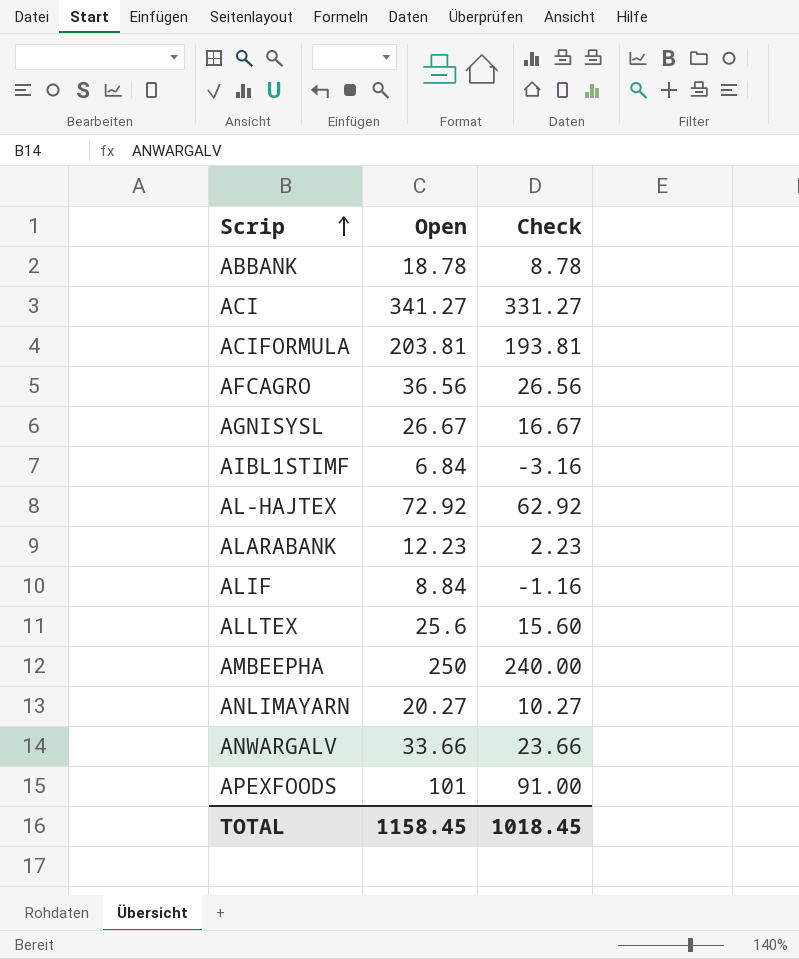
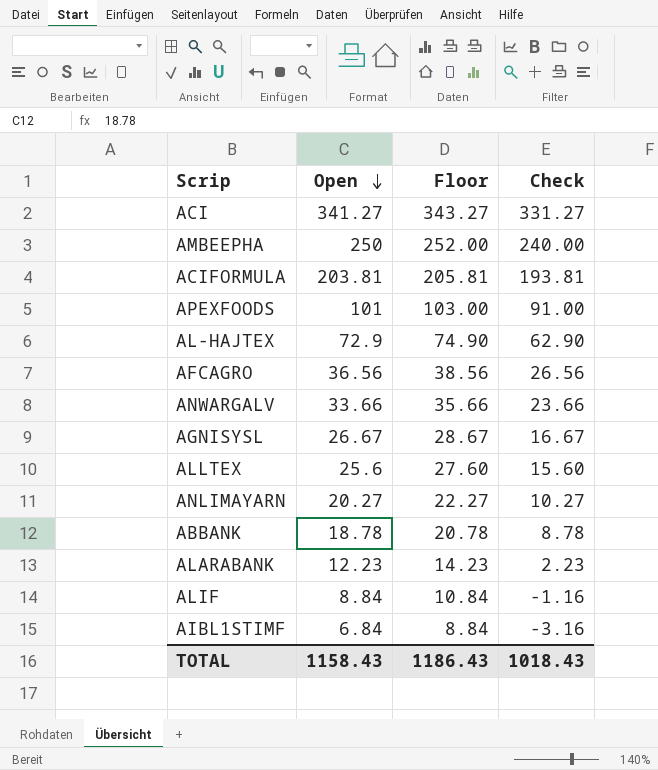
row order: Scrip ascending -> Open descending
column Floor | formula: none -> [Open] + 2
AL-HAJTEX | Open: 72.92 -> 72.9
AL-HAJTEX | Check: 62.92 -> 62.90
TOTAL | Open: 1158.45 -> 1158.43
TOTAL | Check: 1018.45 -> 1018.43

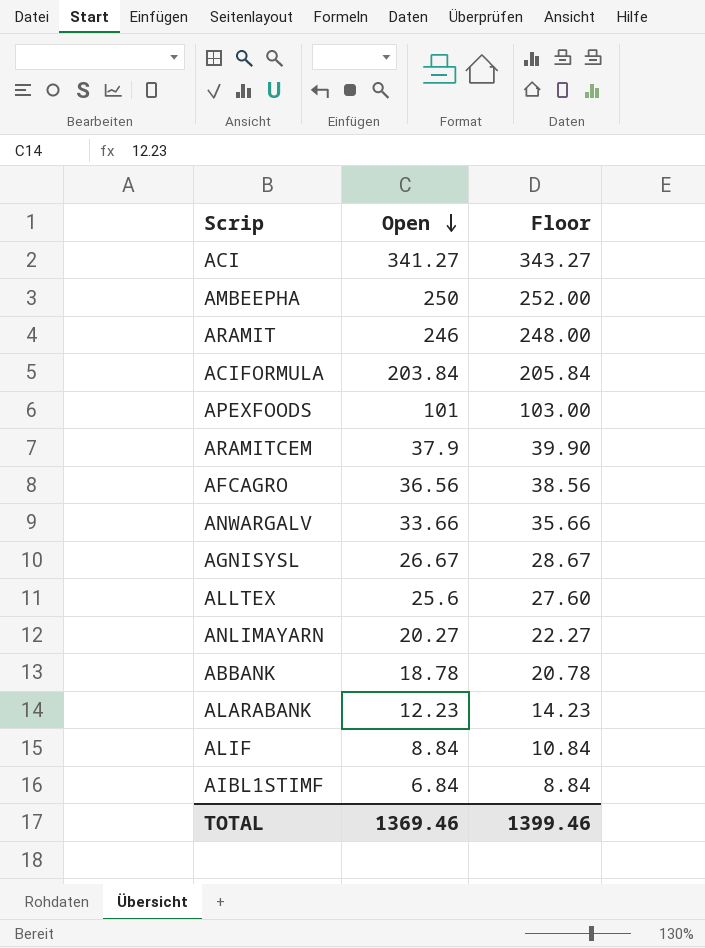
column Check | formula: [Open] - 10 -> none
row AL-HAJTEX: 72.9 | 74.90 | 62.90 -> none
row ARAMIT: none -> 246 | 248.00
ACIFORMULA | Open: 203.81 -> 203.84
ACIFORMULA | Floor: 205.81 -> 205.84
row ARAMITCEM: none -> 37.9 | 39.90
TOTAL | Open: 1158.43 -> 1369.46
TOTAL | Floor: 1186.43 -> 1399.46

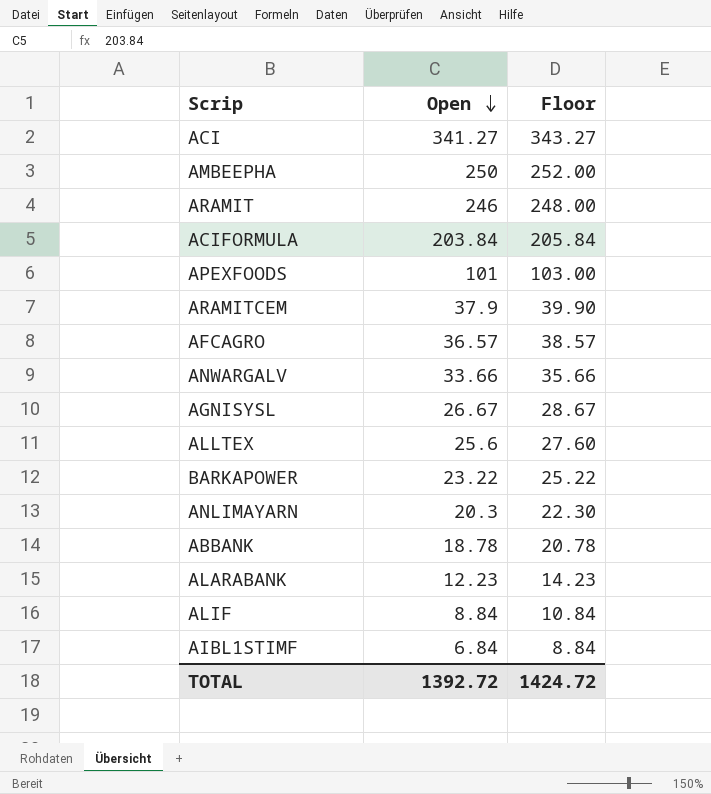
AFCAGRO | Open: 36.56 -> 36.57
AFCAGRO | Floor: 38.56 -> 38.57
row BARKAPOWER: none -> 23.22 | 25.22
ANLIMAYARN | Open: 20.27 -> 20.3
ANLIMAYARN | Floor: 22.27 -> 22.30
TOTAL | Open: 1369.46 -> 1392.72
TOTAL | Floor: 1399.46 -> 1424.72

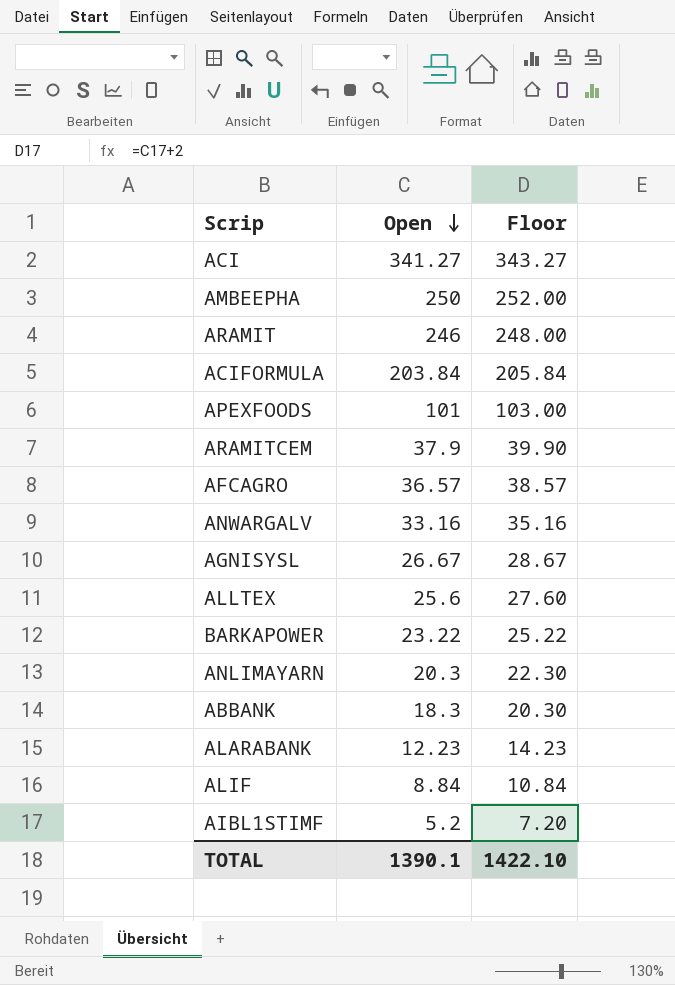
ANWARGALV | Open: 33.66 -> 33.16
ANWARGALV | Floor: 35.66 -> 35.16
ABBANK | Open: 18.78 -> 18.3
ABBANK | Floor: 20.78 -> 20.30
AIBL1STIMF | Open: 6.84 -> 5.2
AIBL1STIMF | Floor: 8.84 -> 7.20
TOTAL | Open: 1392.72 -> 1390.1
TOTAL | Floor: 1424.72 -> 1422.10

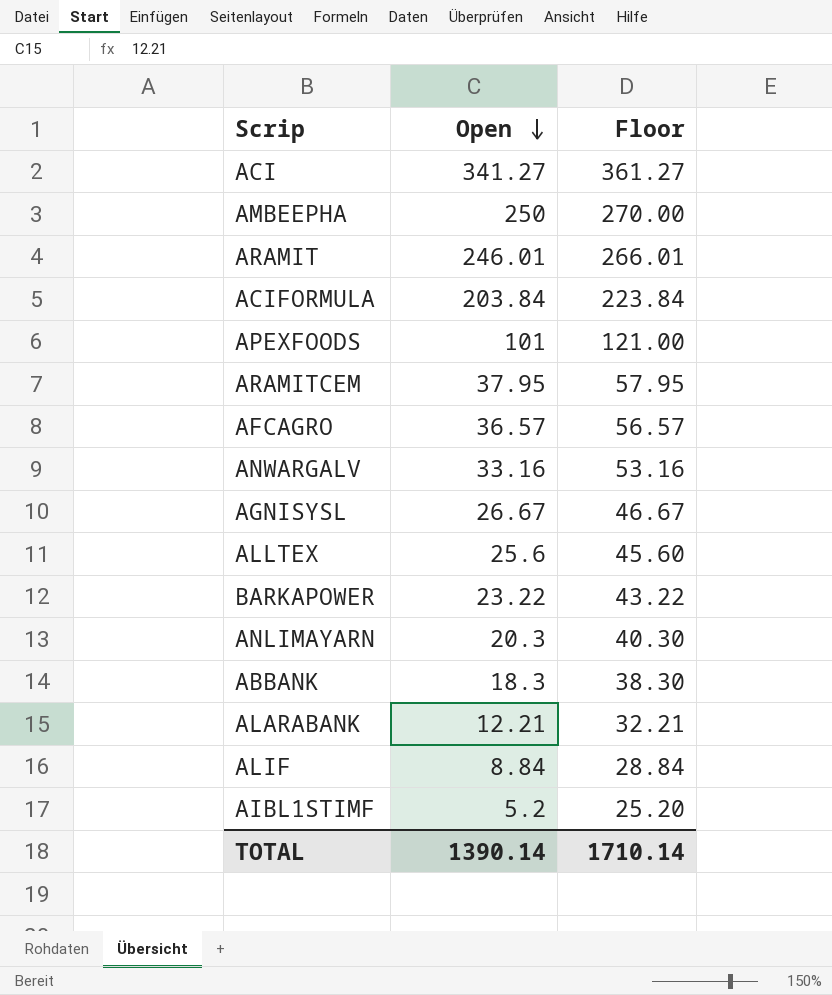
column Floor | formula: [Open] + 2 -> [Open] + 20
ARAMIT | Open: 246 -> 246.01
ARAMITCEM | Open: 37.9 -> 37.95
ALARABANK | Open: 12.23 -> 12.21
TOTAL | Open: 1390.1 -> 1390.14
TOTAL | Floor: 1422.10 -> 1710.14

